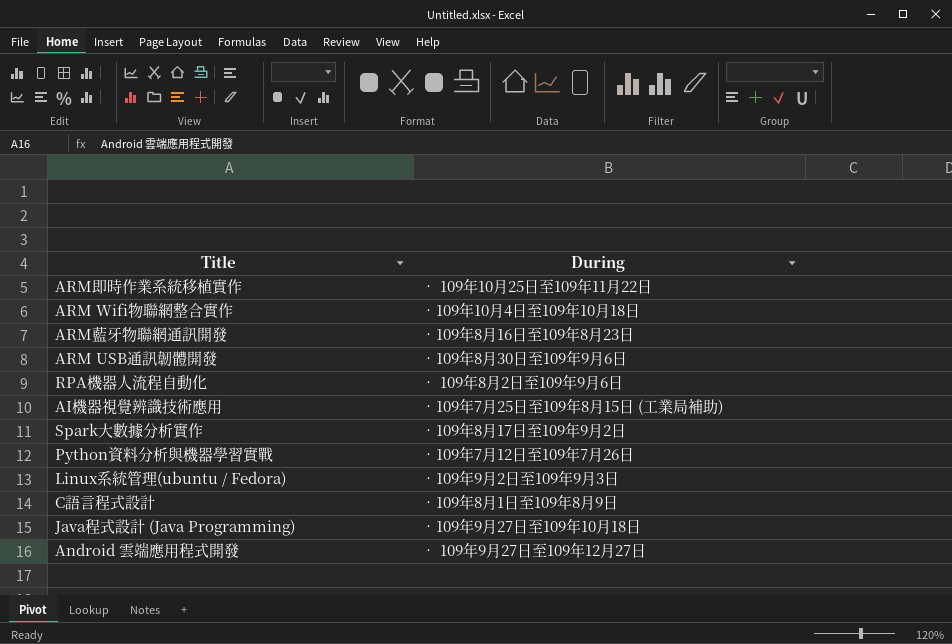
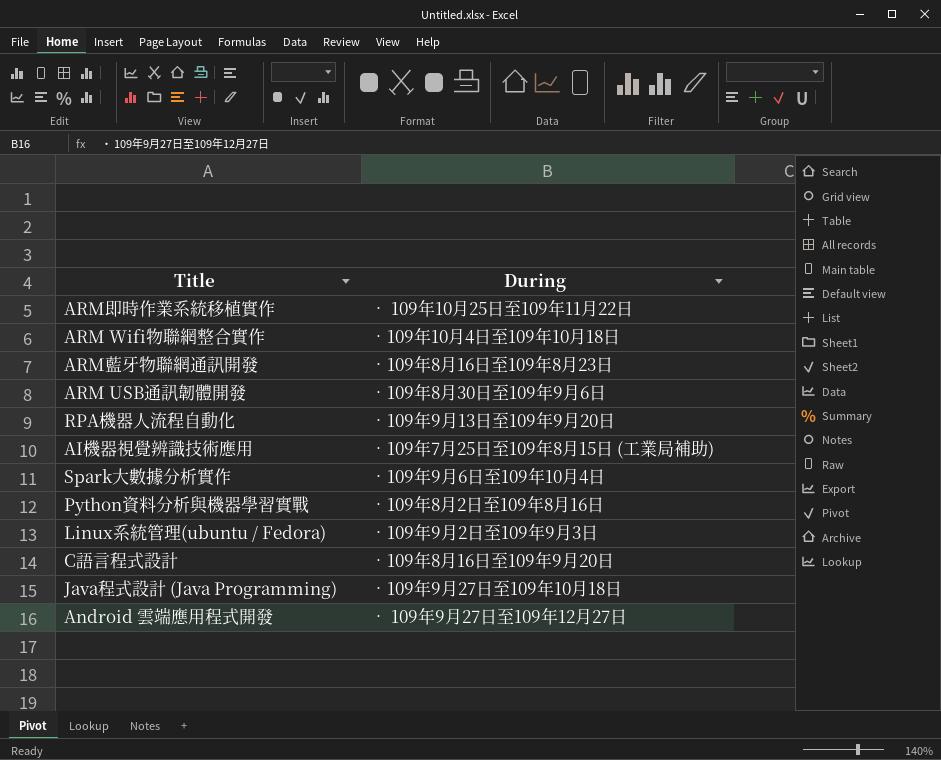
RPA機器人流程自動化 | During: ‧ 109年8月2日至109年9月6日 -> ‧109年9月13日至109年9月20日
Spark大數據分析實作 | During: ‧109年8月17日至109年9月2日 -> ‧109年9月6日至109年10月4日
Python資料分析與機器學習實戰 | During: ‧109年7月12日至109年7月26日 -> ‧109年8月2日至109年8月16日
C語言程式設計 | During: ‧109年8月1日至109年8月9日 -> ‧109年8月16日至109年9月20日

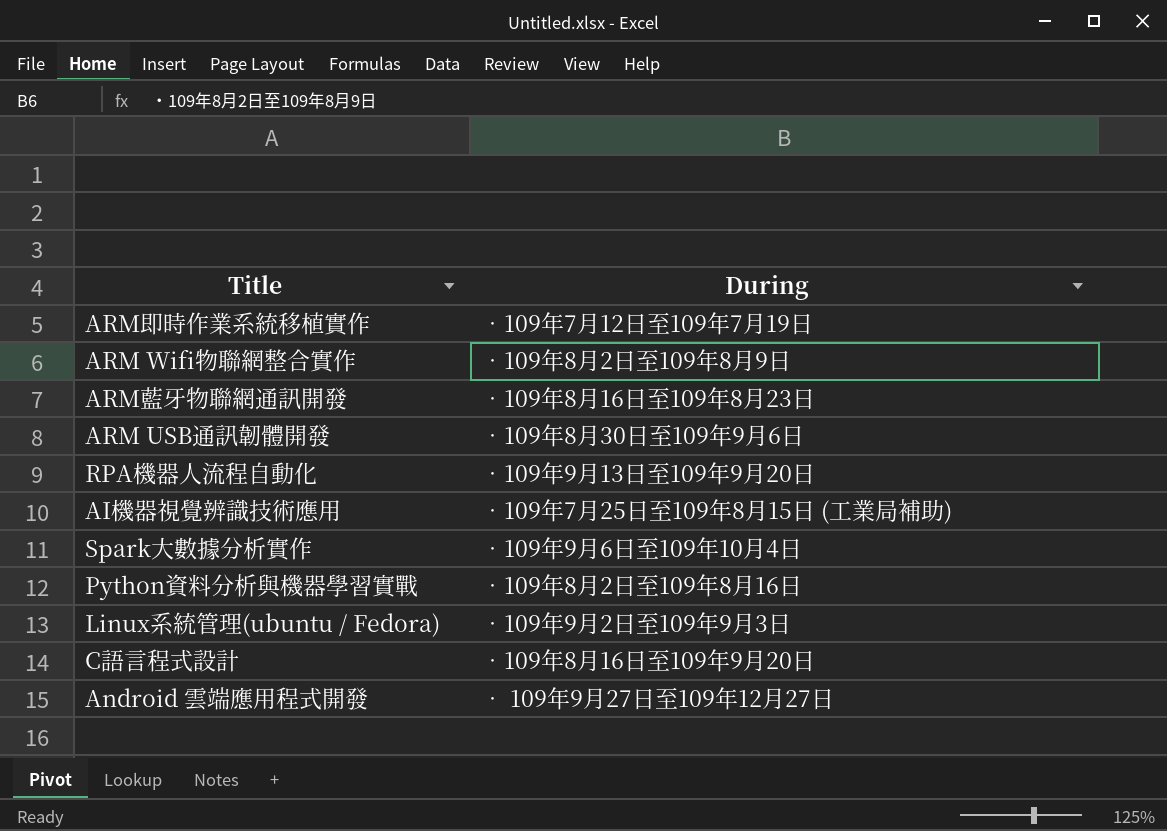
row Java程式設計 (Java Programming): ‧109年9月27日至109年10月18日 -> none
ARM即時作業系統移植實作 | During: ‧ 109年10月25日至109年11月22日 -> ‧109年7月12日至109年7月19日
ARM Wifi物聯網整合實作 | During: ‧109年10月4日至109年10月18日 -> ‧109年8月2日至109年8月9日

